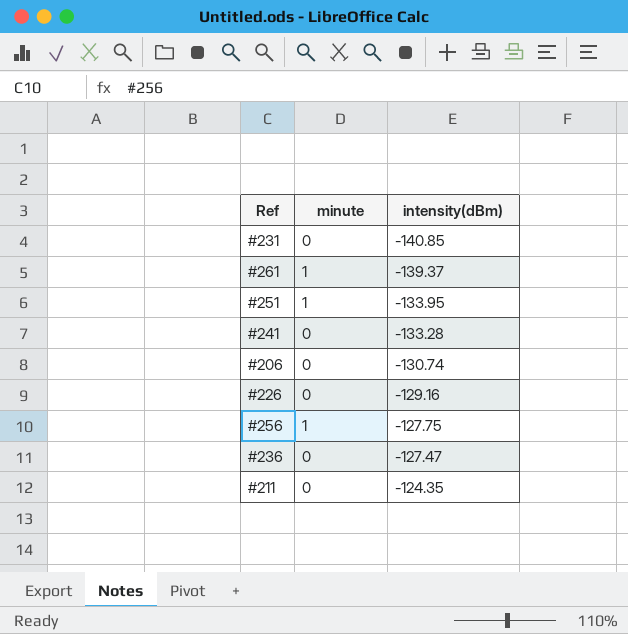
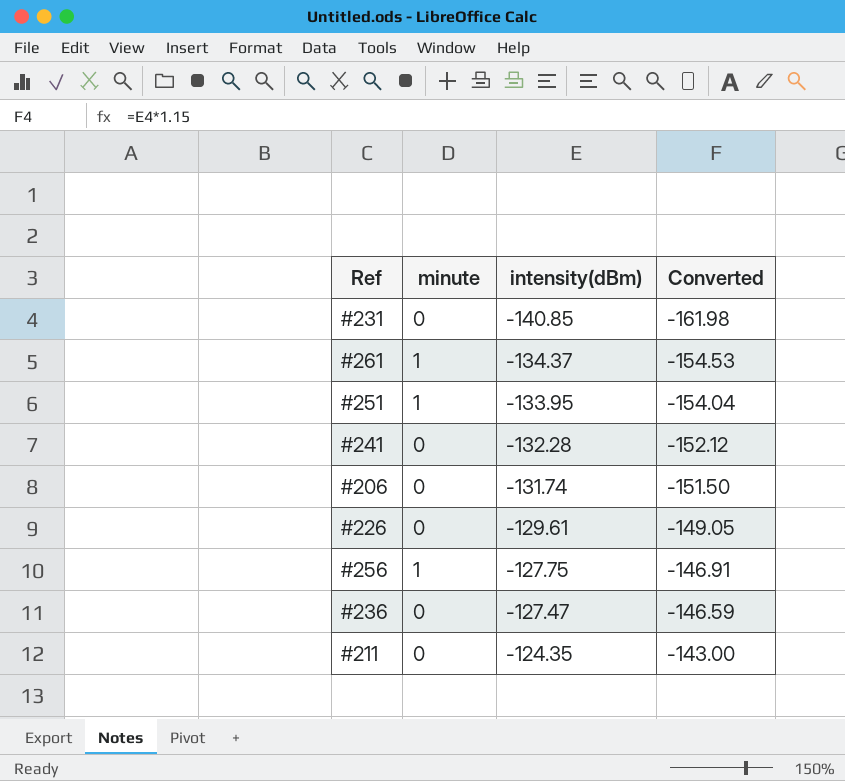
column Converted | formula: none -> [intensity(dBm)] * 1.15
#261 | intensity(dBm): -139.37 -> -134.37
#241 | intensity(dBm): -133.28 -> -132.28
#206 | intensity(dBm): -130.74 -> -131.74
#226 | intensity(dBm): -129.16 -> -129.61

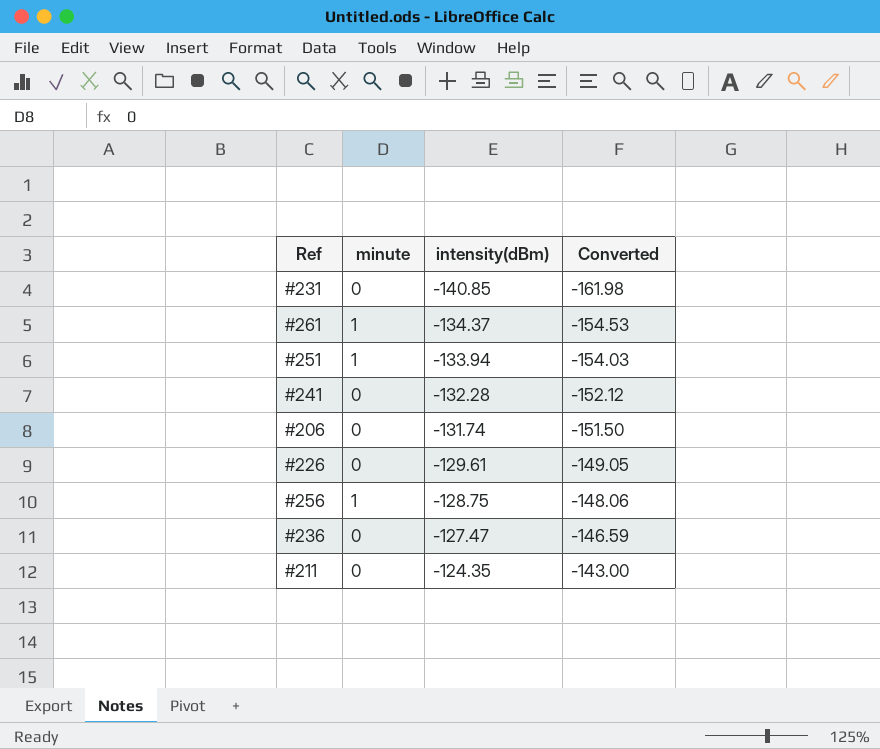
#251 | intensity(dBm): -133.95 -> -133.94
#251 | Converted: -154.04 -> -154.03
#256 | intensity(dBm): -127.75 -> -128.75
#256 | Converted: -146.91 -> -148.06

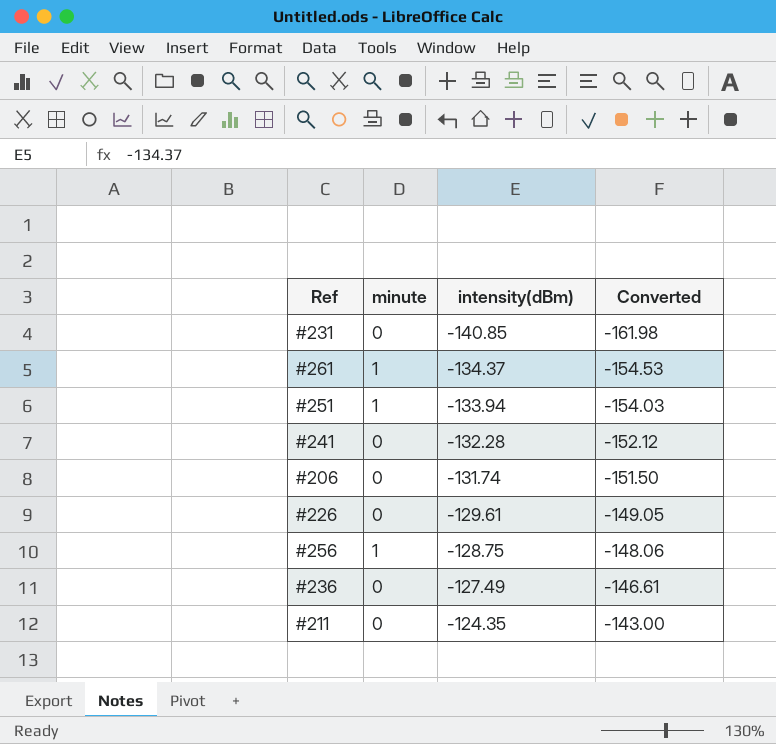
#236 | intensity(dBm): -127.47 -> -127.49
#236 | Converted: -146.59 -> -146.61

